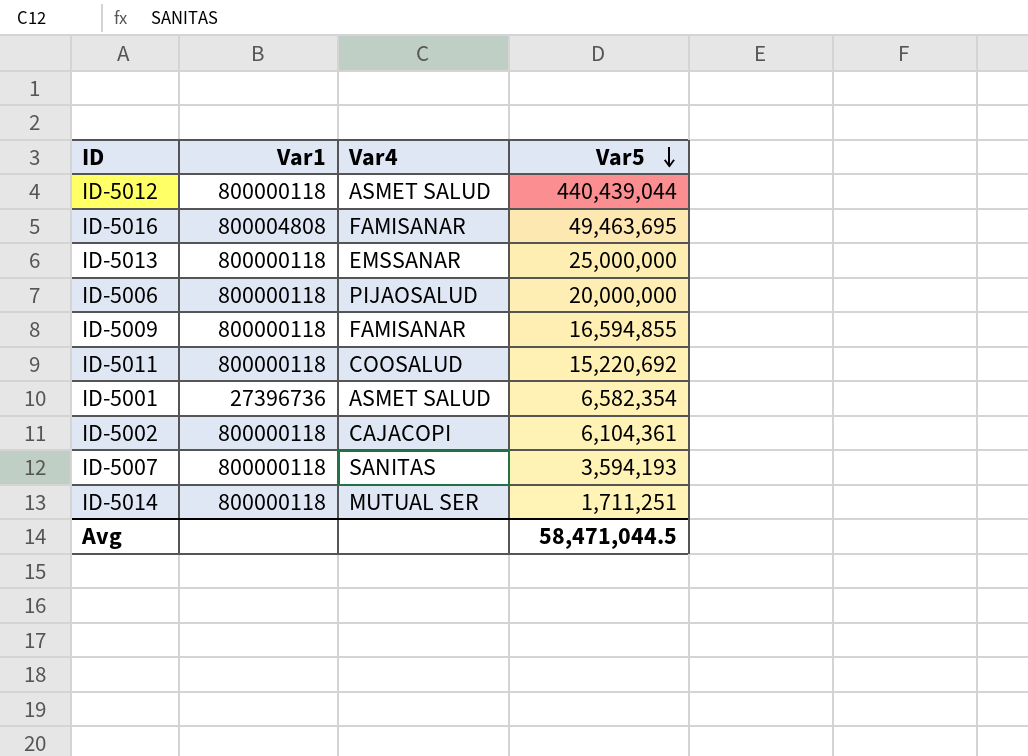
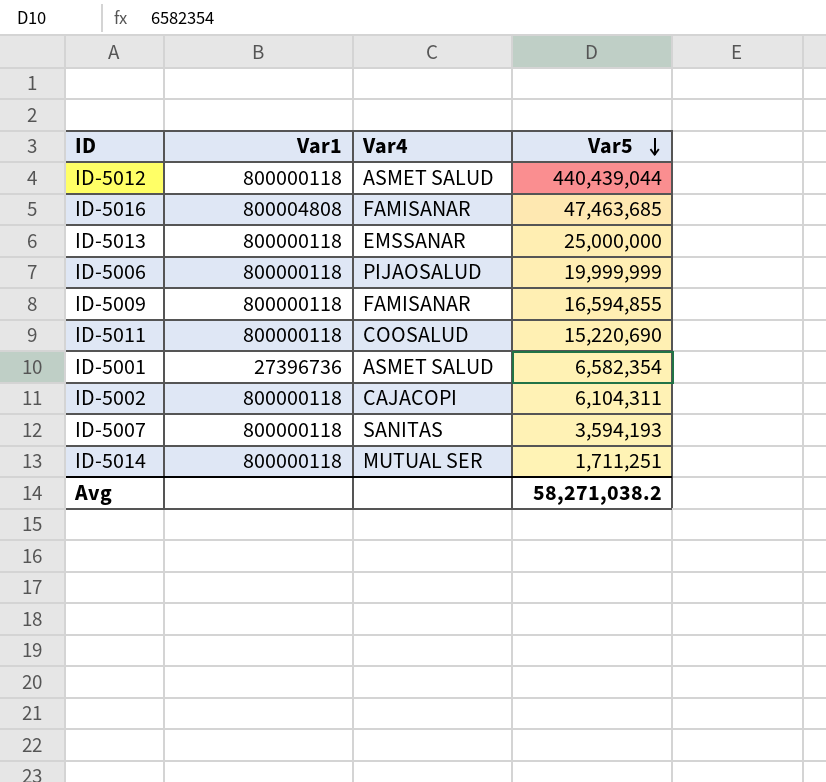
ID-5016 | Var5: 49,463,695 -> 47,463,685
ID-5006 | Var5: 20,000,000 -> 19,999,999
ID-5011 | Var5: 15,220,692 -> 15,220,690
ID-5002 | Var5: 6,104,361 -> 6,104,311
Avg | Var5: 58,471,044.5 -> 58,271,038.2

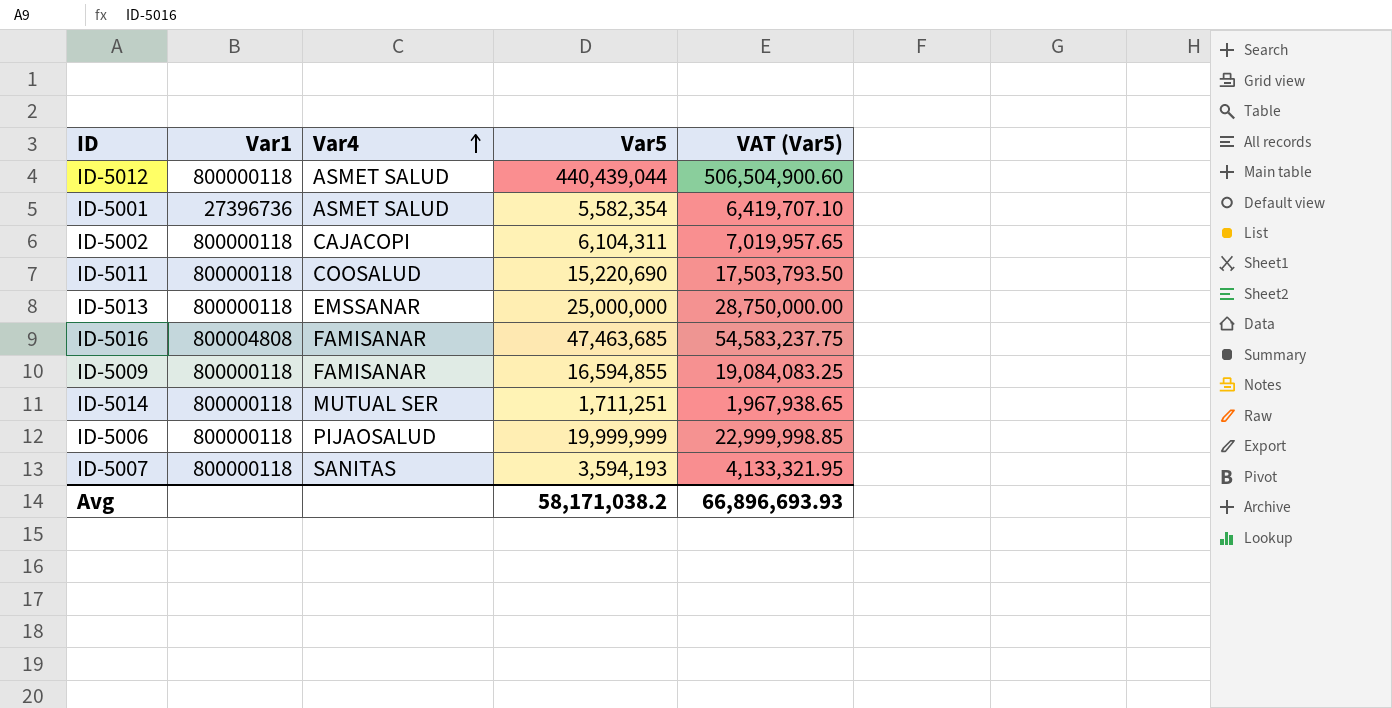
row order: Var5 descending -> Var4 ascending
column VAT (Var5) | formula: none -> [Var5] * 1.15
ID-5001 | Var5: 6,582,354 -> 5,582,354
Avg | Var5: 58,271,038.2 -> 58,171,038.2

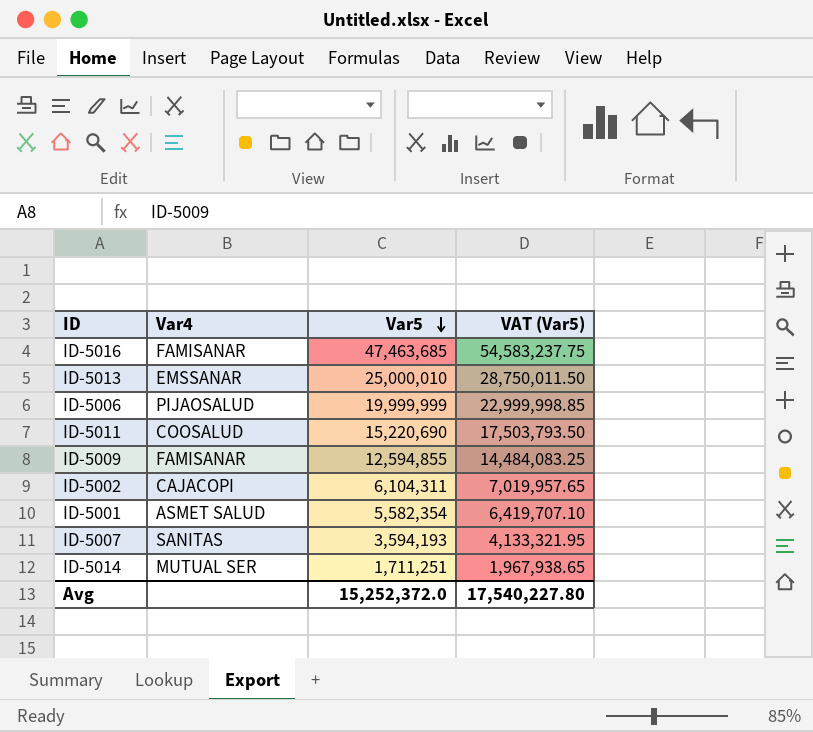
row order: Var4 ascending -> Var5 descending
column Var1 | position: 2 -> none
row ID-5012: 800000118 | ASMET SALUD | 440,439,044 | 506,504,900.60 -> none
ID-5013 | Var5: 25,000,000 -> 25,000,010
ID-5013 | VAT (Var5): 28,750,000.00 -> 28,750,011.50
ID-5009 | Var5: 16,594,855 -> 12,594,855
ID-5009 | VAT (Var5): 19,084,083.25 -> 14,484,083.25
Avg | Var5: 58,171,038.2 -> 15,252,372.0
Avg | VAT (Var5): 66,896,693.93 -> 17,540,227.80

